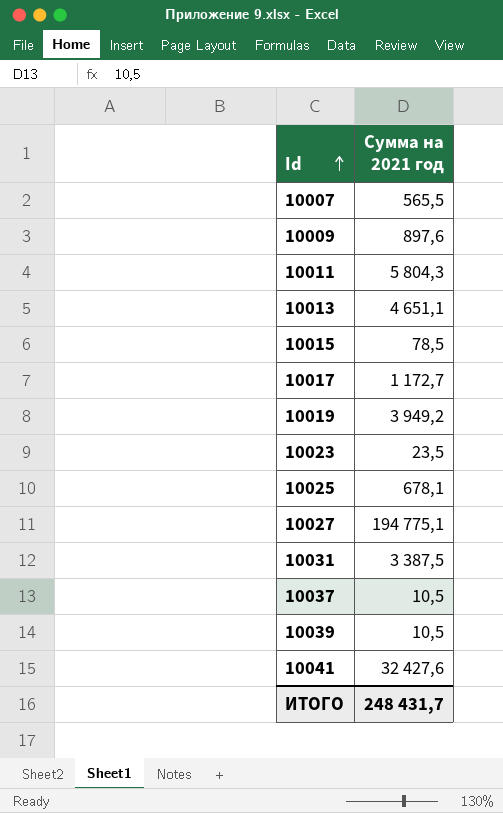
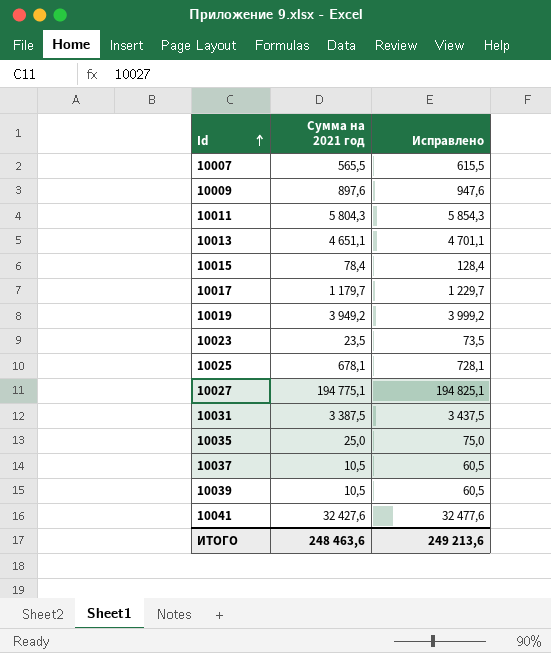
column Исправлено | formula: none -> [Сумма на 2021 год] + 50
10015 | Сумма на 2021 год: 78,5 -> 78,4
10017 | Сумма на 2021 год: 1 172,7 -> 1 179,7
row 10035: none -> 25,0 | 75,0
ИТОГО | Сумма на 2021 год: 248 431,7 -> 248 463,6

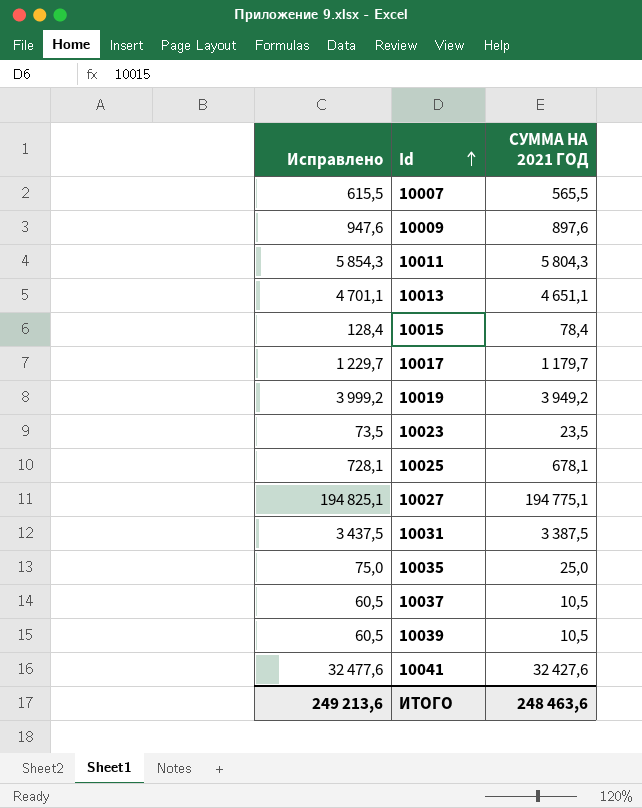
column Исправлено | position: 3 -> 1
column name: Сумма на 2021 год -> СУММА НА 2021 ГОД

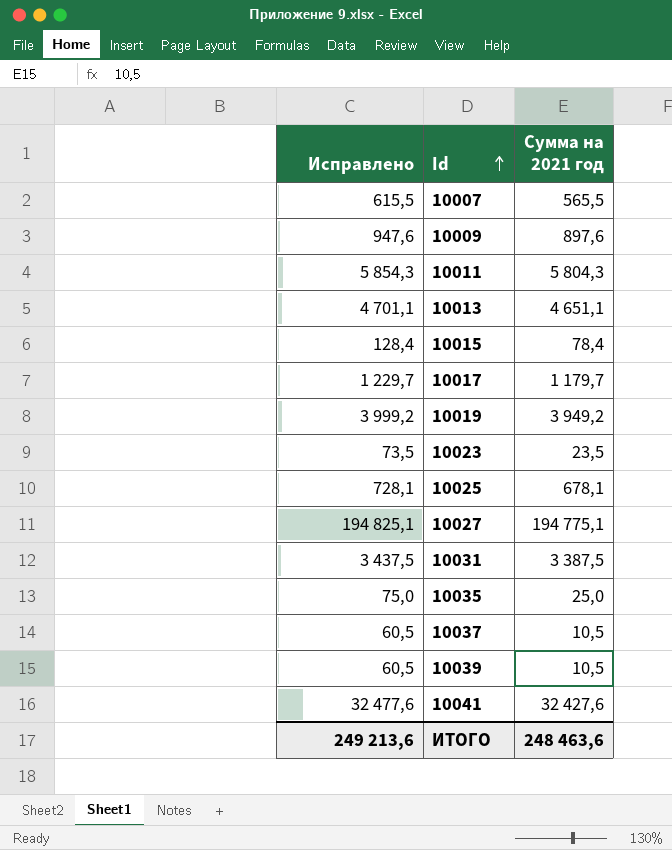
column name: СУММА НА 2021 ГОД -> Сумма на 2021 год

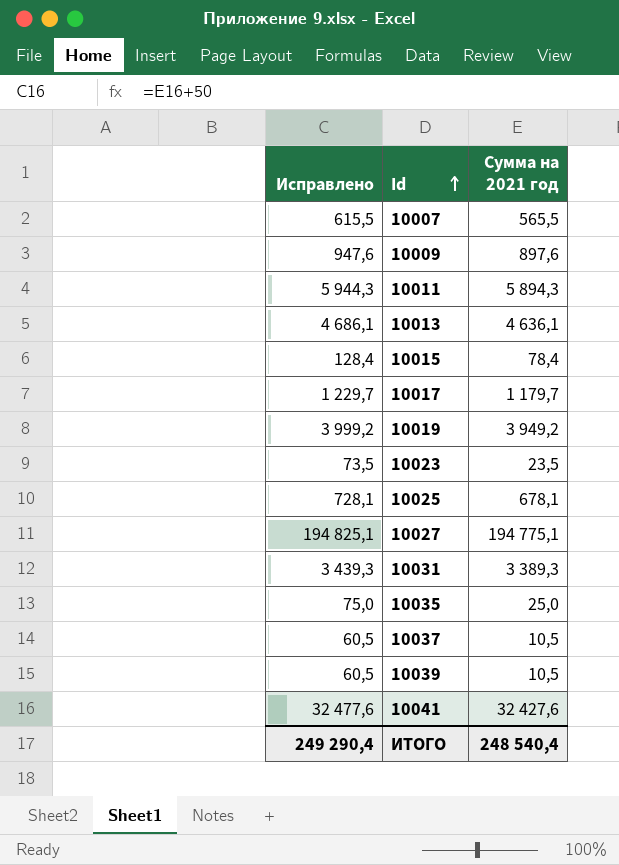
10011 | Исправлено: 5 854,3 -> 5 944,3
10011 | Сумма на 2021 год: 5 804,3 -> 5 894,3
10013 | Исправлено: 4 701,1 -> 4 686,1
10013 | Сумма на 2021 год: 4 651,1 -> 4 636,1
10031 | Исправлено: 3 437,5 -> 3 439,3
10031 | Сумма на 2021 год: 3 387,5 -> 3 389,3
ИТОГО | Исправлено: 249 213,6 -> 249 290,4
ИТОГО | Сумма на 2021 год: 248 463,6 -> 248 540,4

